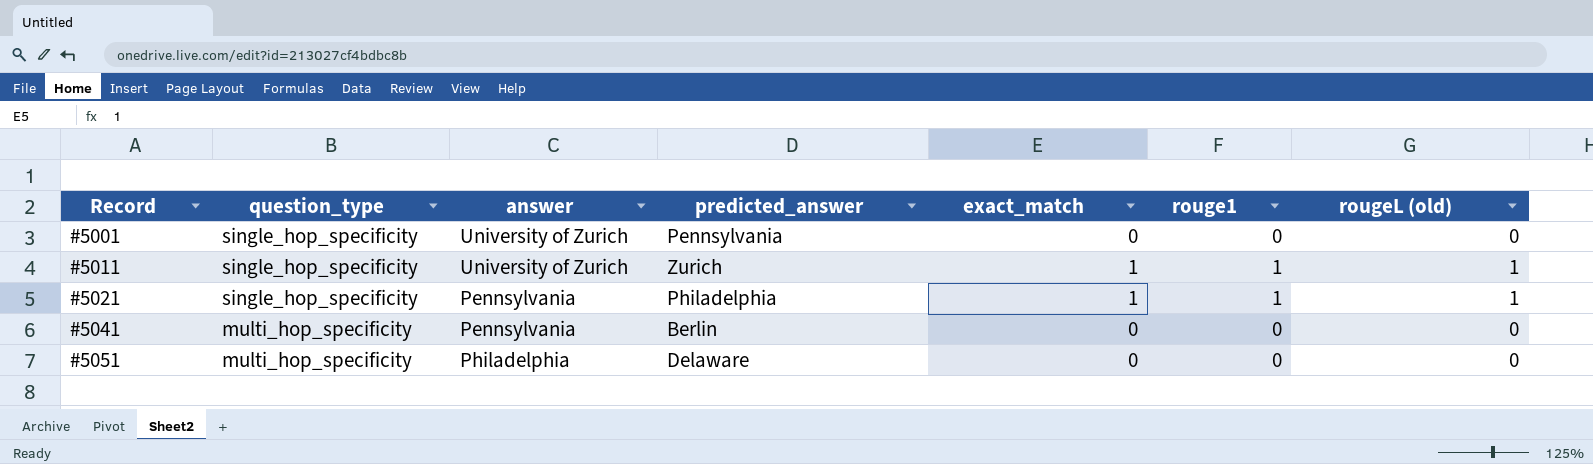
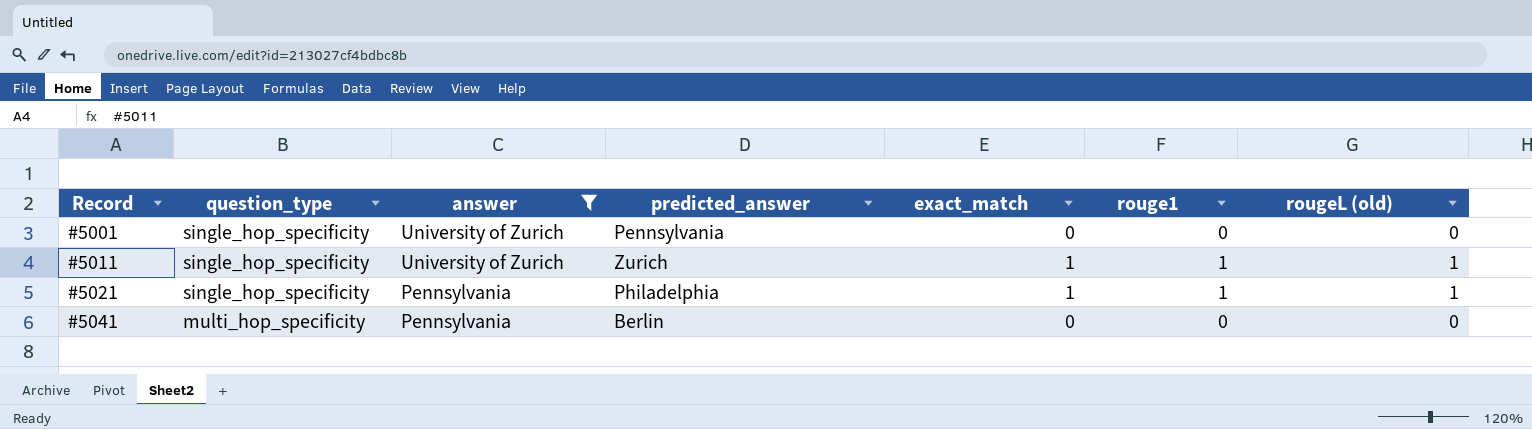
filter: none -> answer != Philadelphia

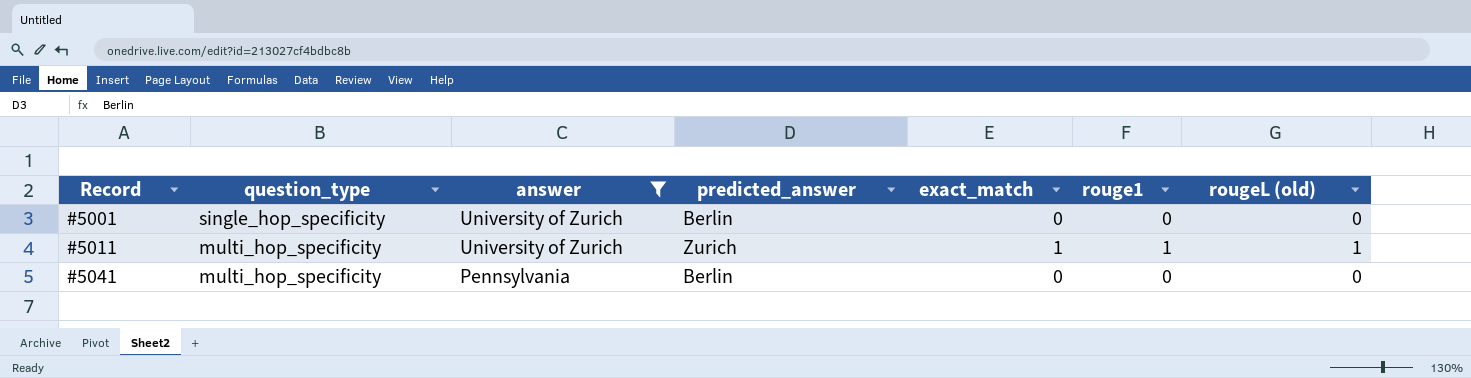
row #5021: single_hop_specificity | Pennsylvania | Philadelphia | 1 | 1 | 1 -> none
#5001 | predicted_answer: Pennsylvania -> Berlin
#5011 | question_type: single_hop_specificity -> multi_hop_specificity

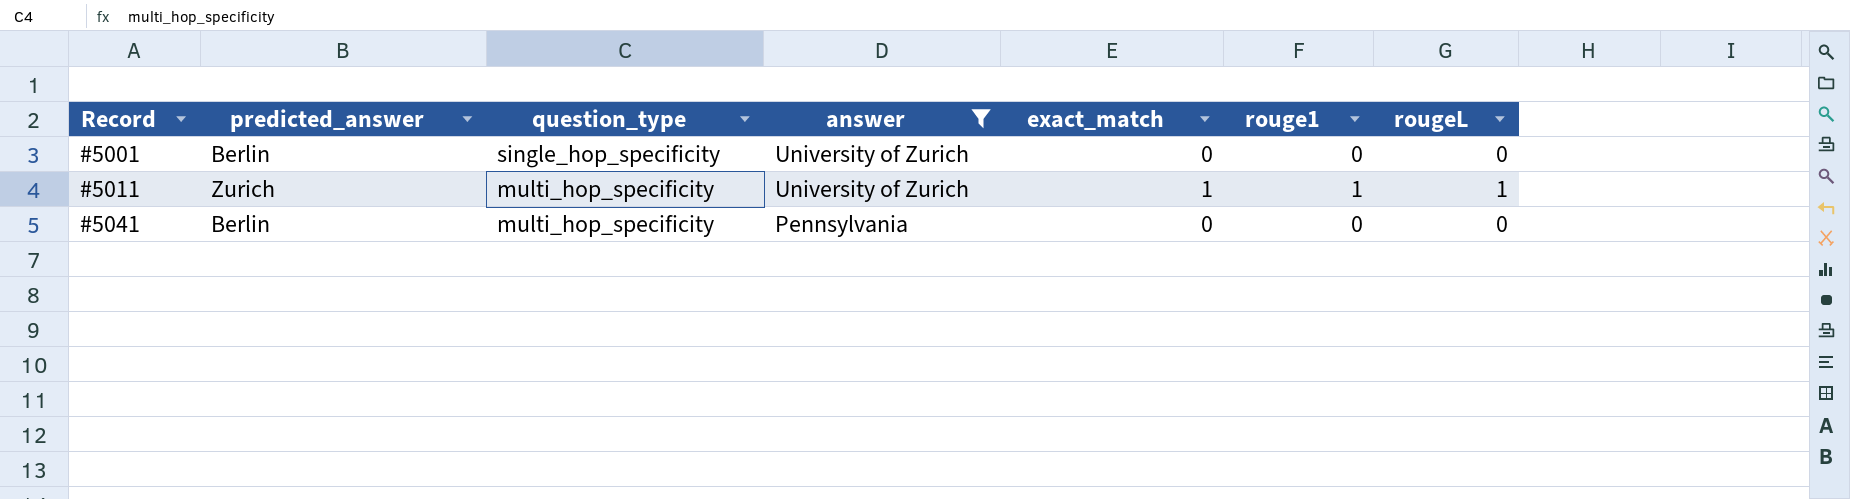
column predicted_answer | position: 4 -> 2
column name: rougeL (old) -> rougeL

